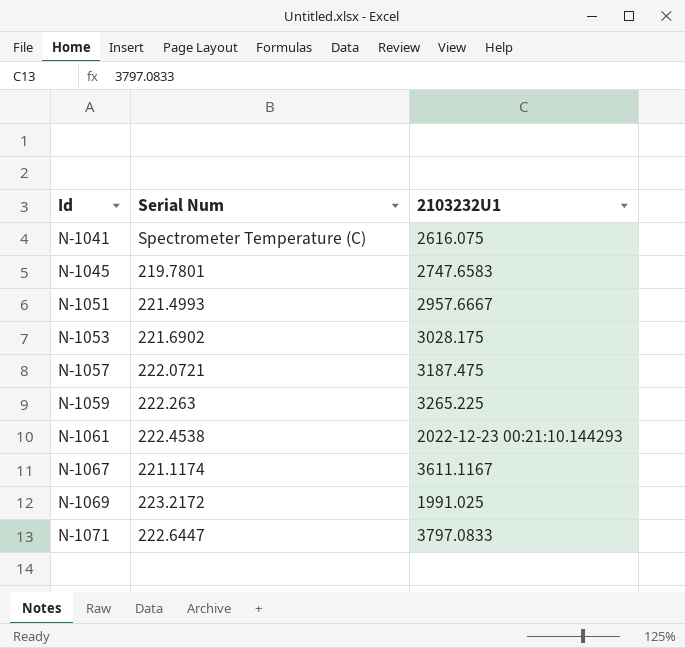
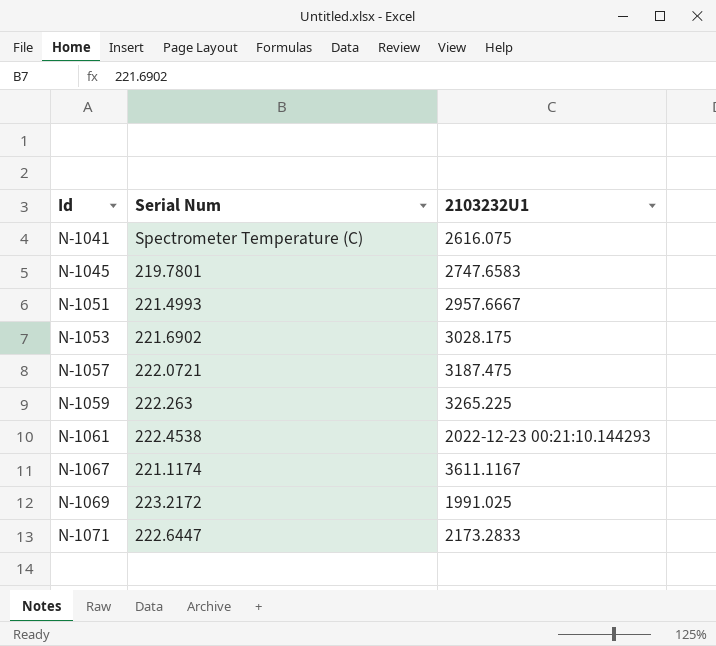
N-1071 | 2103232U1: 3797.0833 -> 2173.2833

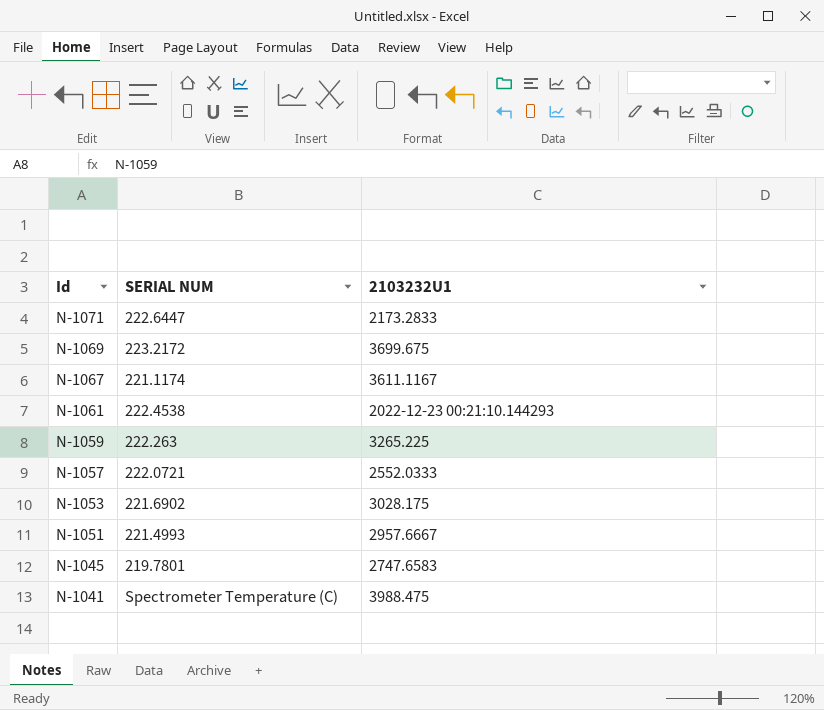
row order: Id ascending -> Id descending
column name: Serial Num -> SERIAL NUM
N-1069 | 2103232U1: 1991.025 -> 3699.675
N-1057 | 2103232U1: 3187.475 -> 2552.0333
N-1041 | 2103232U1: 2616.075 -> 3988.475

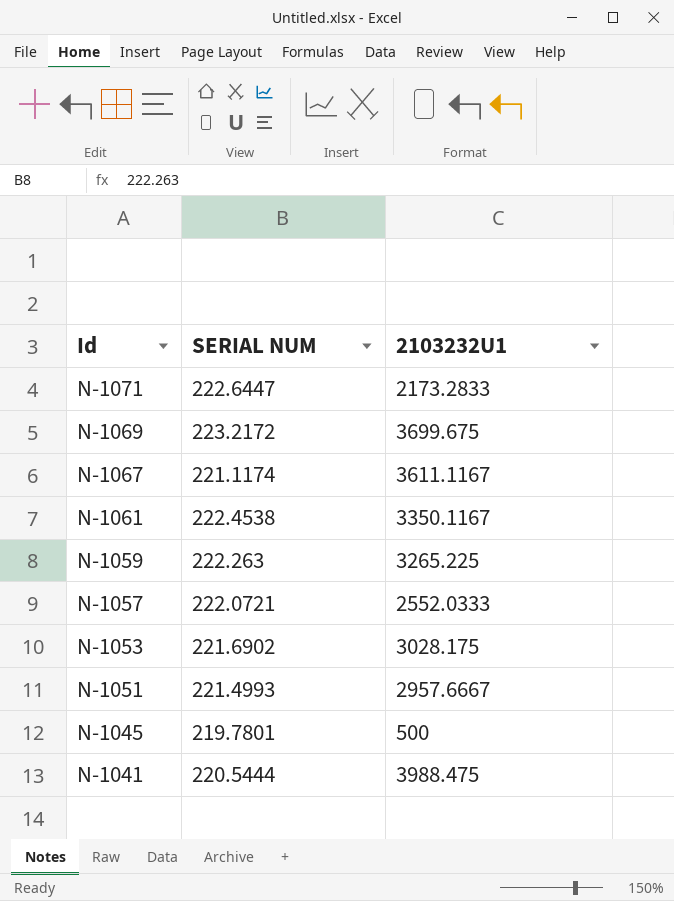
N-1061 | 2103232U1: 2022-12-23 00:21:10.144293 -> 3350.1167
N-1045 | 2103232U1: 2747.6583 -> 500
N-1041 | SERIAL NUM: Spectrometer Temperature (C) -> 220.5444

